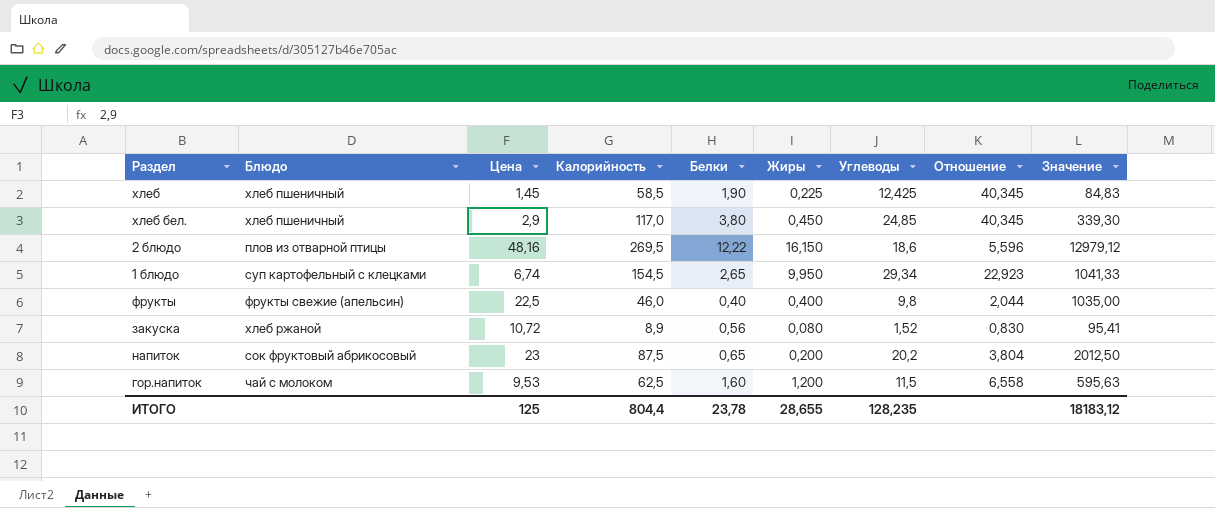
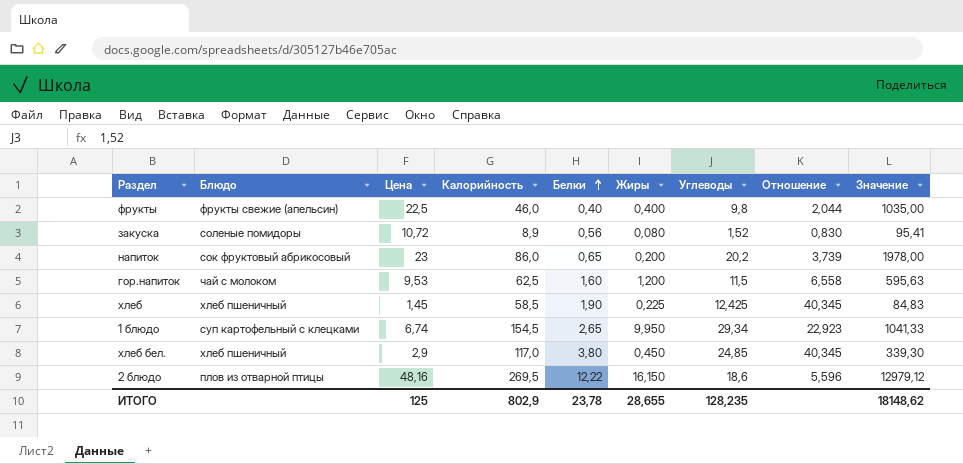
row order: none -> Белки ascending
закуска | Блюдо: хлеб ржаной -> соленые помидоры
напиток | Калорийность: 87,5 -> 86,0
напиток | Отношение: 3,804 -> 3,739
напиток | Значение: 2012,50 -> 1978,00
ИТОГО | Калорийность: 804,4 -> 802,9
ИТОГО | Значение: 18183,12 -> 18148,62

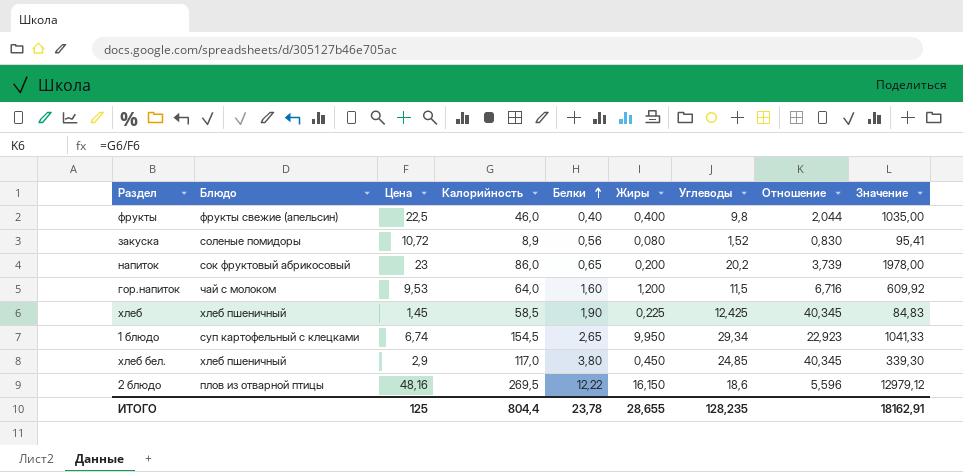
гор.напиток | Калорийность: 62,5 -> 64,0
гор.напиток | Отношение: 6,558 -> 6,716
гор.напиток | Значение: 595,63 -> 609,92
ИТОГО | Калорийность: 802,9 -> 804,4
ИТОГО | Значение: 18148,62 -> 18162,91

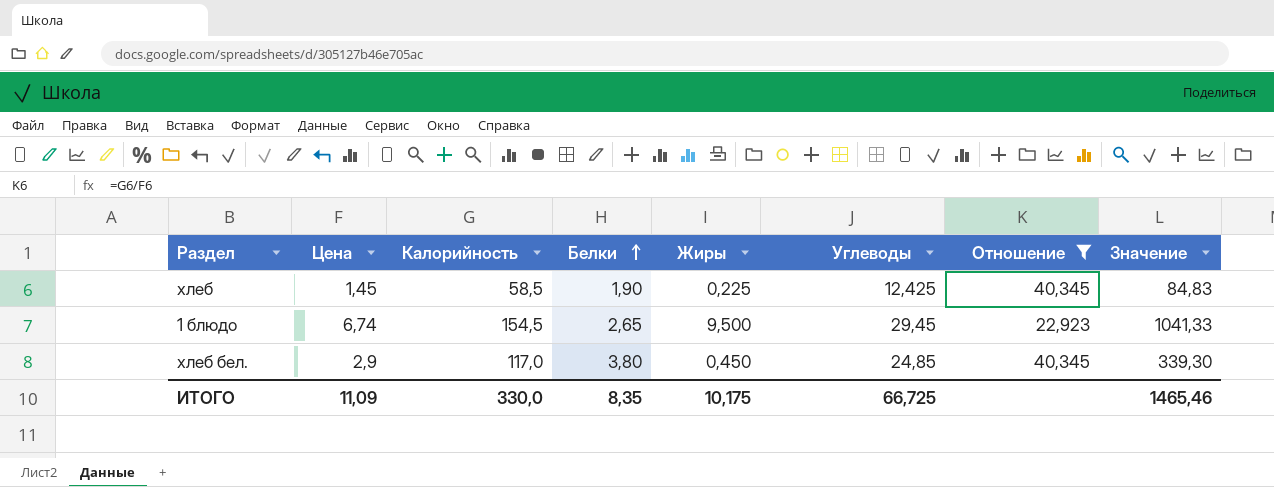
filter: none -> Отношение >= 22,923
column Блюдо | position: 2 -> none
1 блюдо | Жиры: 9,950 -> 9,500
1 блюдо | Углеводы: 29,34 -> 29,45
ИТОГО | Цена: 125 -> 11,09
ИТОГО | Калорийность: 804,4 -> 330,0
ИТОГО | Белки: 23,78 -> 8,35
ИТОГО | Жиры: 28,655 -> 10,175
ИТОГО | Углеводы: 128,235 -> 66,725
ИТОГО | Значение: 18162,91 -> 1465,46

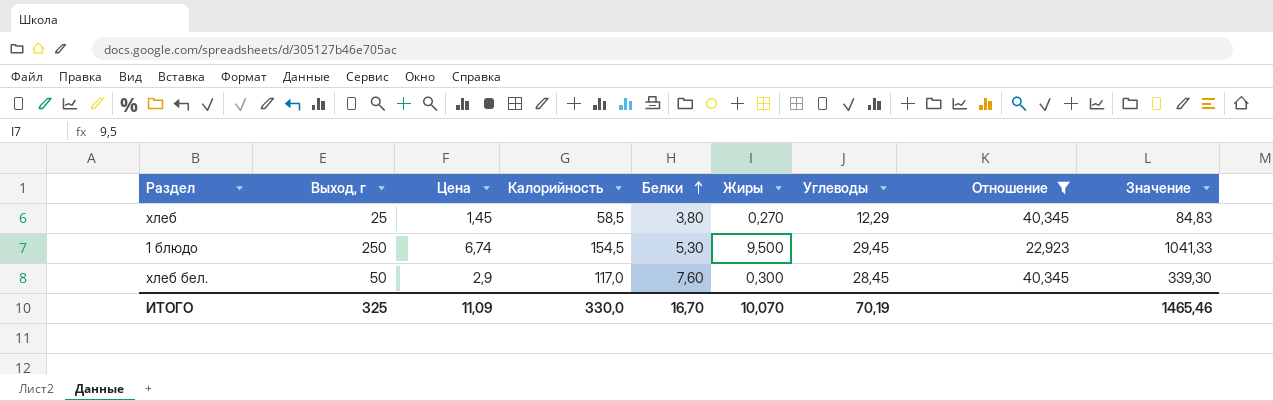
column Выход, г | position: none -> 2
хлеб | Белки: 1,90 -> 3,80
хлеб | Жиры: 0,225 -> 0,270
хлеб | Углеводы: 12,425 -> 12,29
1 блюдо | Белки: 2,65 -> 5,30
хлеб бел. | Белки: 3,80 -> 7,60
хлеб бел. | Жиры: 0,450 -> 0,300
хлеб бел. | Углеводы: 24,85 -> 28,45
ИТОГО | Белки: 8,35 -> 16,70
ИТОГО | Жиры: 10,175 -> 10,070
ИТОГО | Углеводы: 66,725 -> 70,19

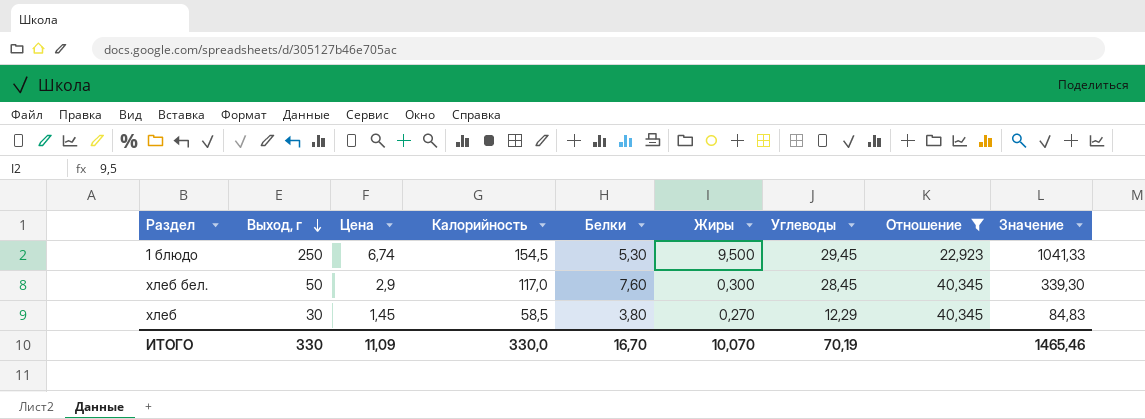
row order: Белки ascending -> Выход, г descending
хлеб | Выход, г: 25 -> 30
ИТОГО | Выход, г: 325 -> 330

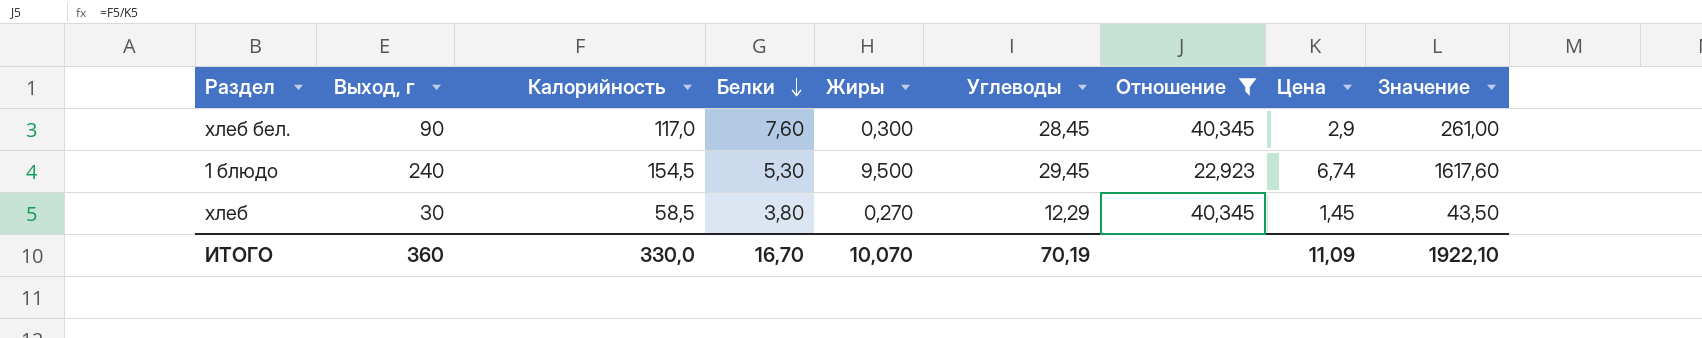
row order: Выход, г descending -> Белки descending
column Цена | position: 3 -> 8
column Значение | formula: [Цена] * [Калорийность] -> [Выход, г] * [Цена]
хлеб бел. | Выход, г: 50 -> 90
1 блюдо | Выход, г: 250 -> 240
ИТОГО | Выход, г: 330 -> 360
ИТОГО | Значение: 1465,46 -> 1922,10

